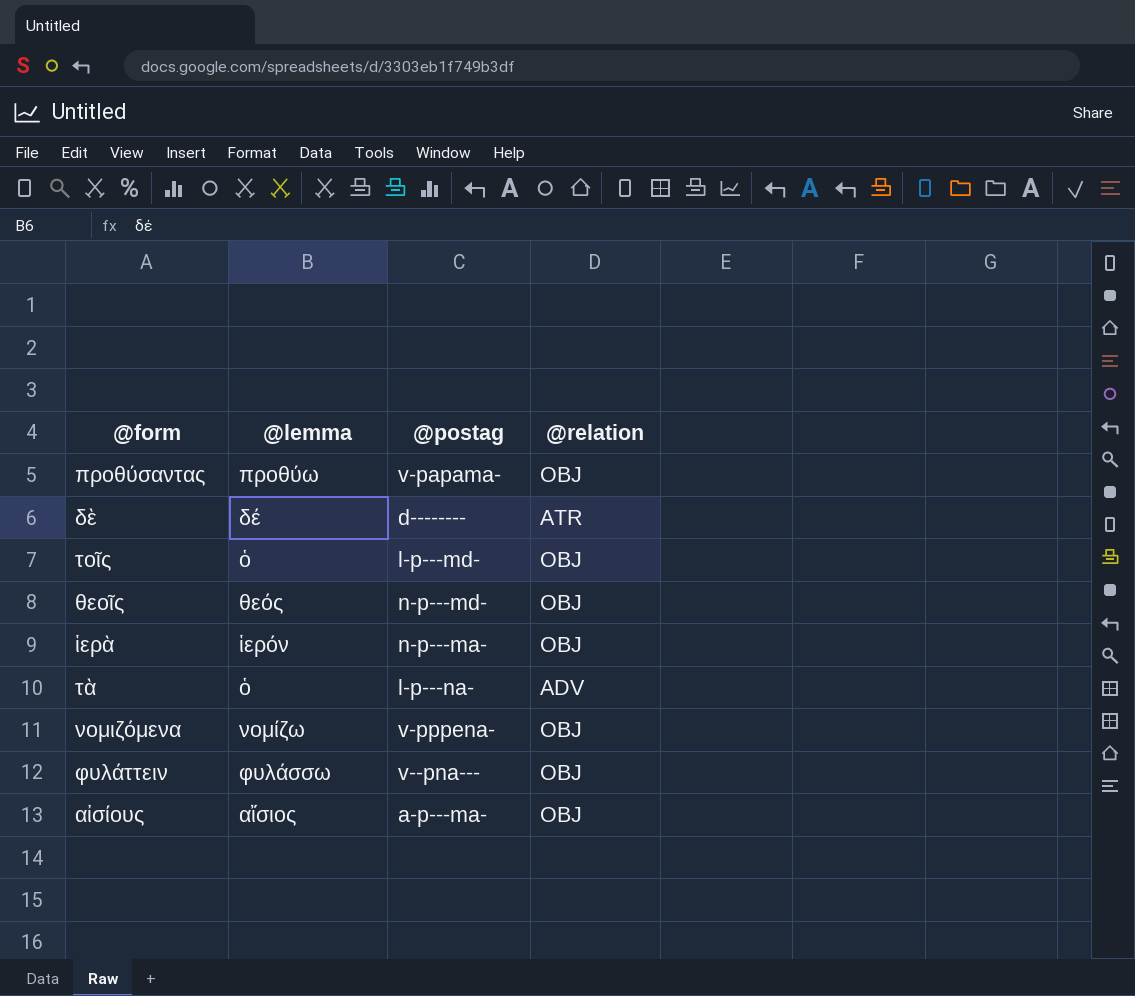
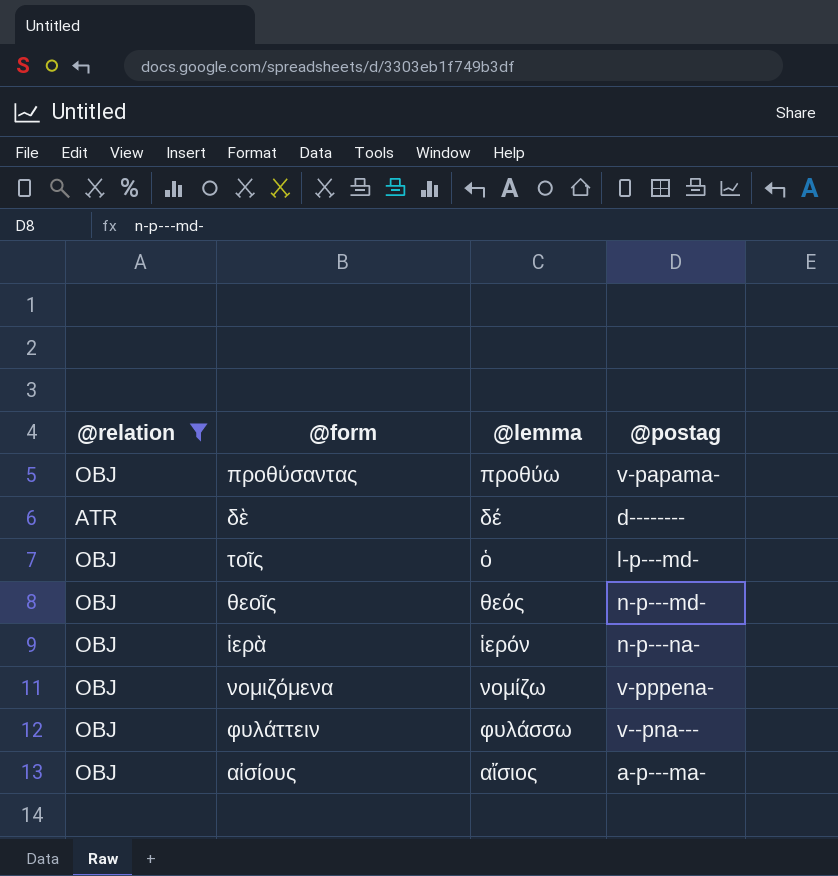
filter: none -> @relation != ADV
column @relation | position: 4 -> 1
ἱερὰ | @postag: n-p---ma- -> n-p---na-

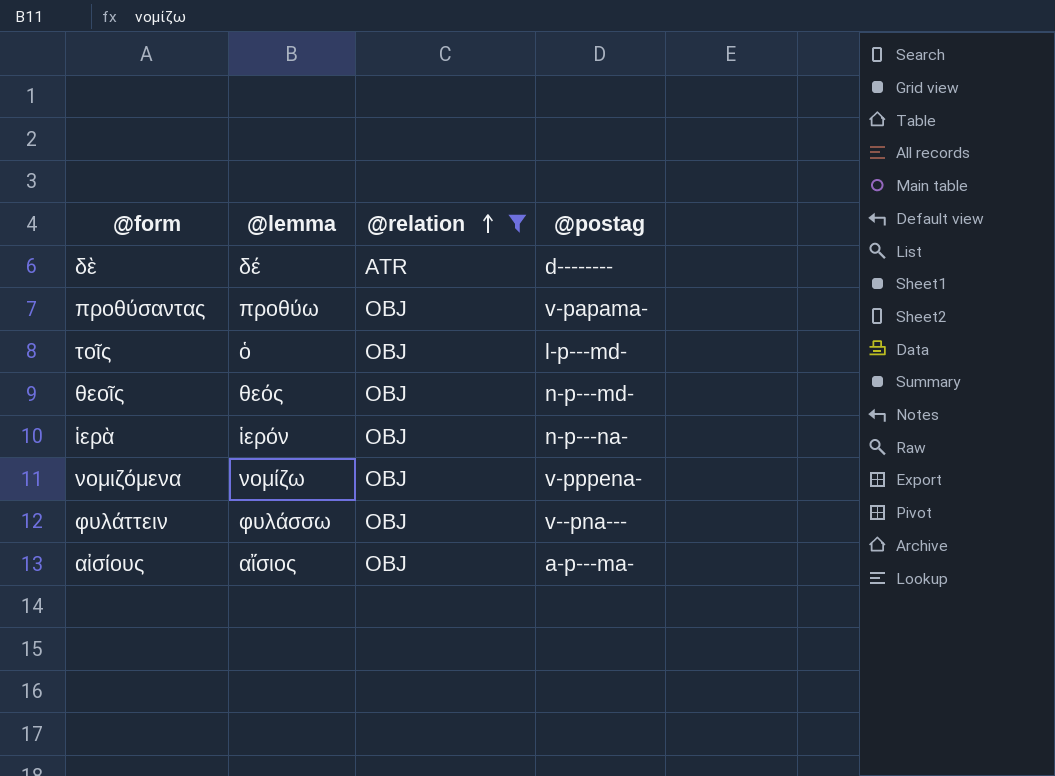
row order: none -> @relation ascending
column @relation | position: 1 -> 3

